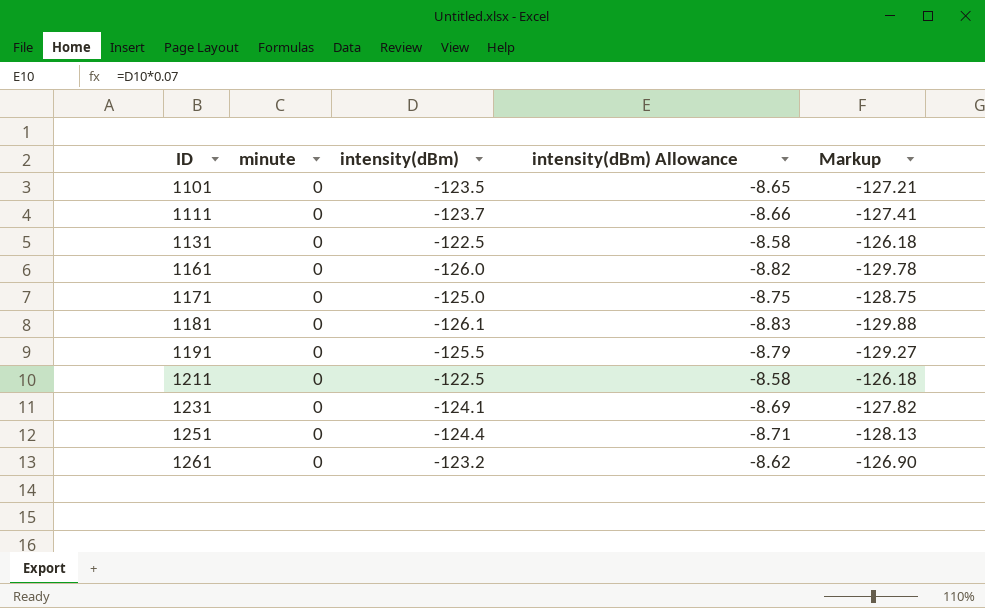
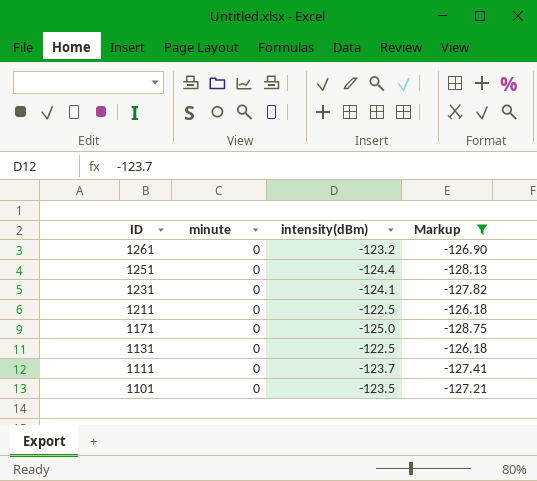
filter: none -> Markup >= -128.75
row order: ID ascending -> ID descending
column intensity(dBm) Allowance | formula: [intensity(dBm)] * 0.07 -> none

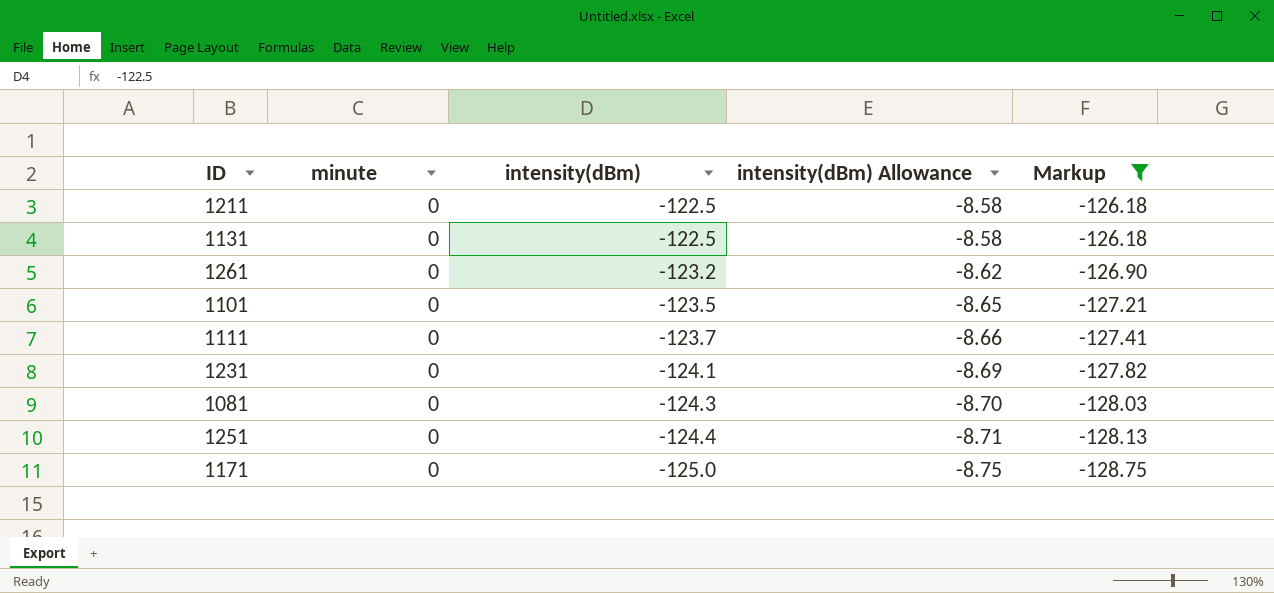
row order: ID descending -> intensity(dBm) descending
column intensity(dBm) Allowance | formula: none -> [intensity(dBm)] * 0.07
row 1081: none -> 0 | -124.3 | -8.70 | -128.03

